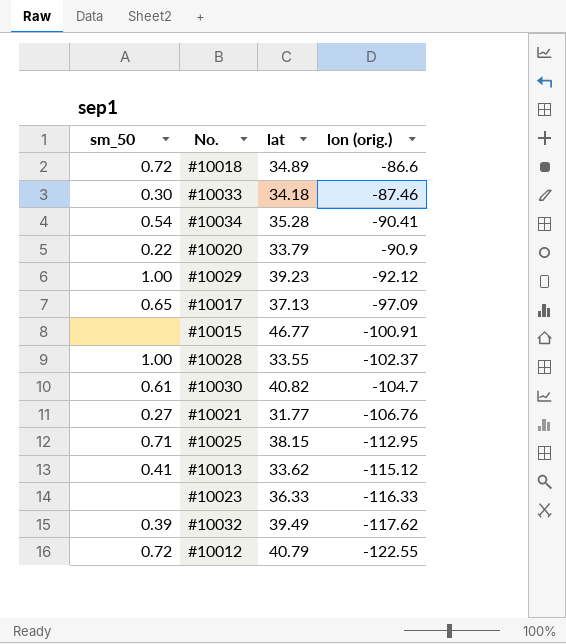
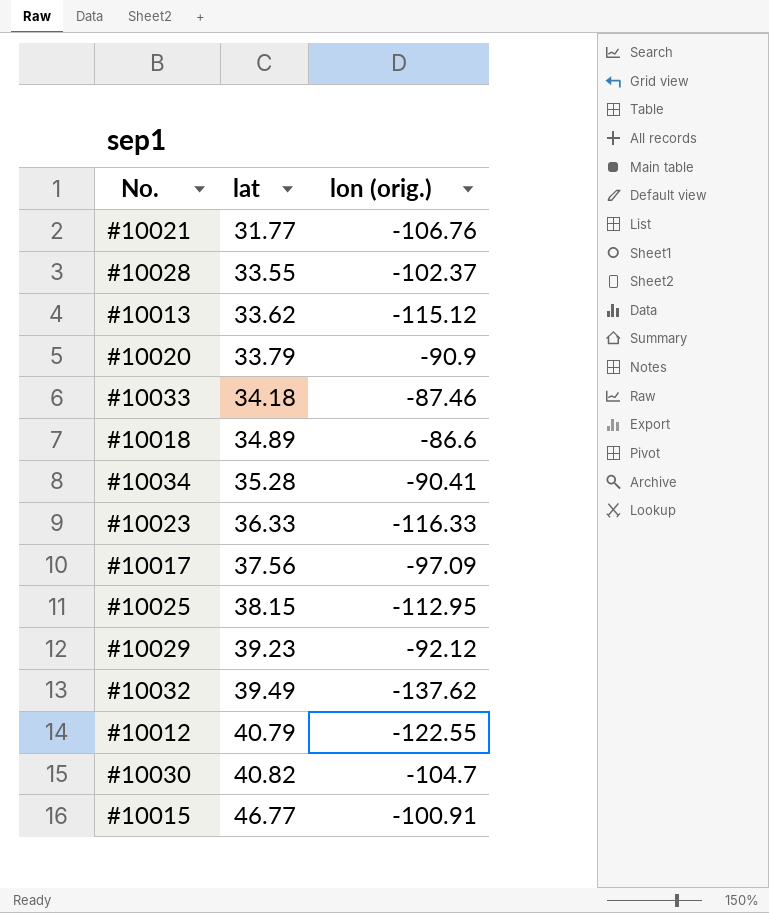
row order: lon (orig.) descending -> lat ascending
column sm_50 | position: 1 -> none
#10017 | lat: 37.13 -> 37.56
#10032 | lon (orig.): -117.62 -> -137.62

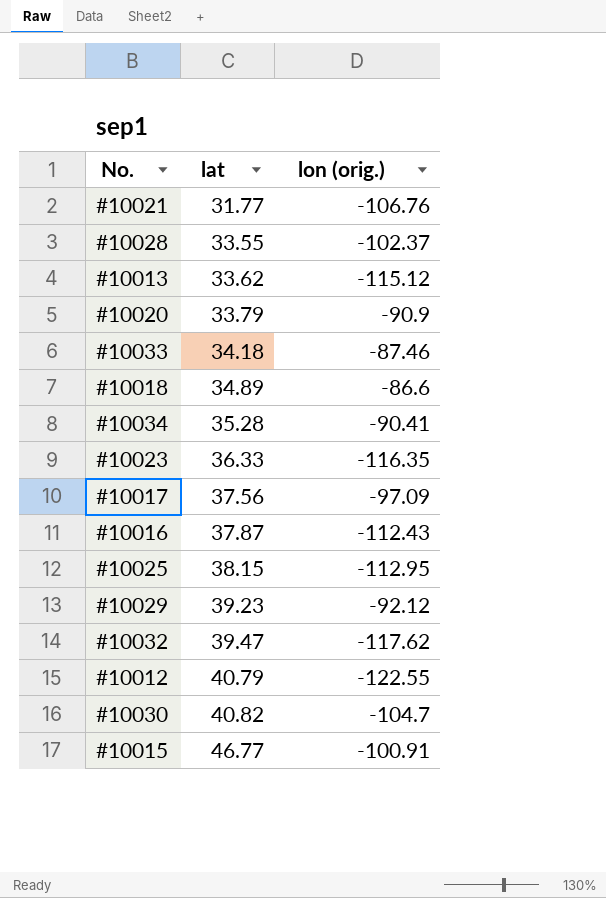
#10023 | lon (orig.): -116.33 -> -116.35
row #10016: none -> 37.87 | -112.43
#10032 | lat: 39.49 -> 39.47
#10032 | lon (orig.): -137.62 -> -117.62

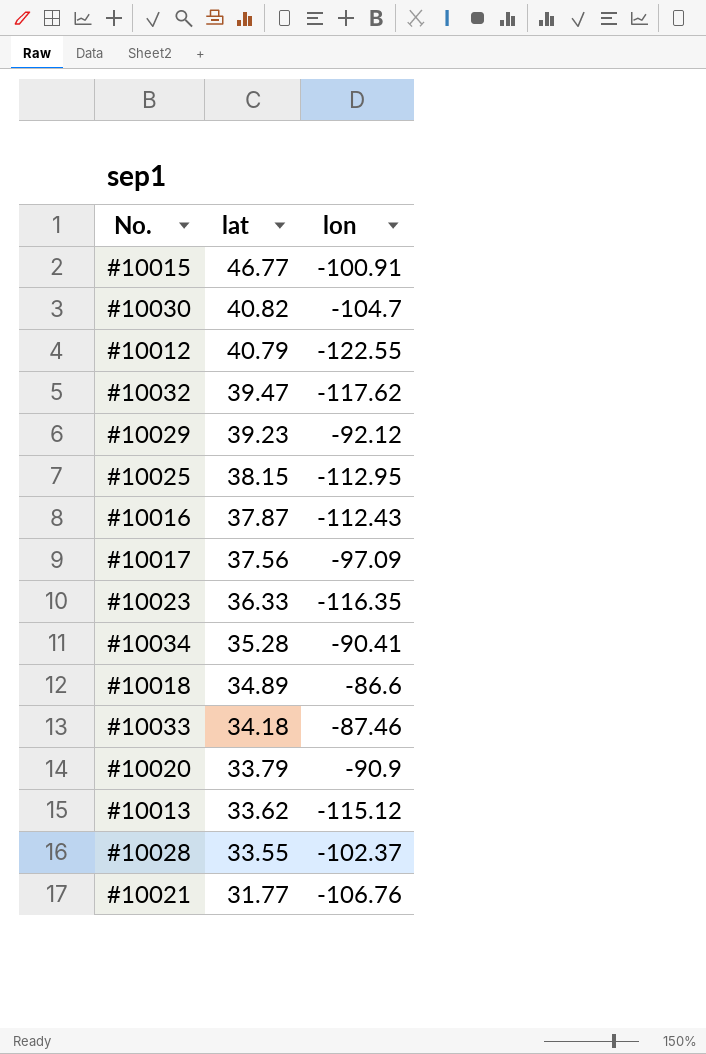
row order: lat ascending -> lat descending
column name: lon (orig.) -> lon

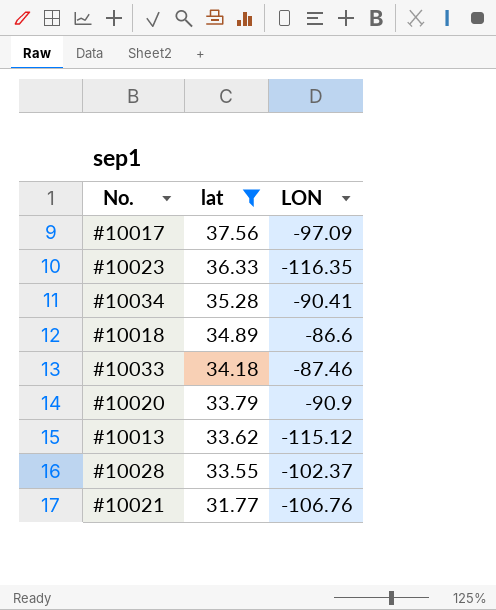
filter: none -> lat <= 37.56
column name: lon -> LON

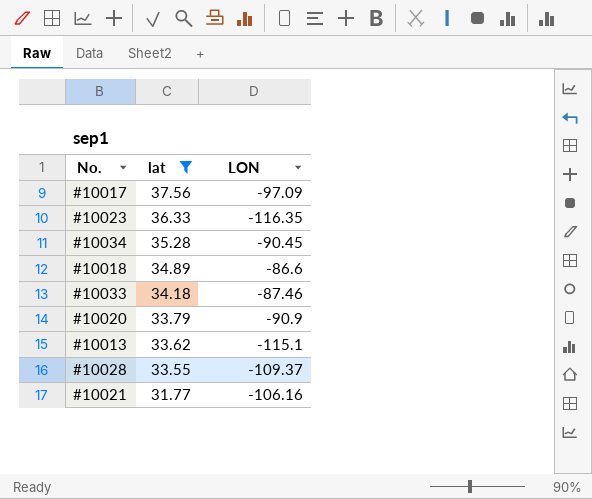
#10034 | LON: -90.41 -> -90.45
#10013 | LON: -115.12 -> -115.1
#10028 | LON: -102.37 -> -109.37
#10021 | LON: -106.76 -> -106.16

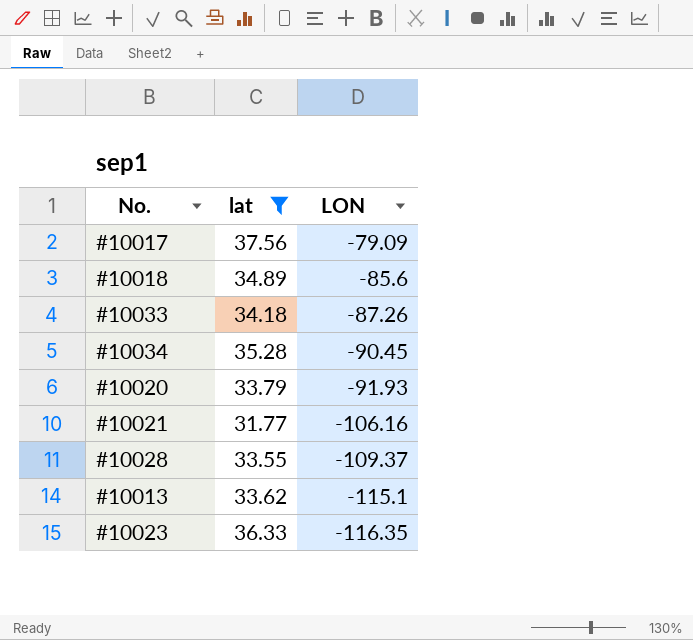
row order: lat descending -> LON descending
#10017 | LON: -97.09 -> -79.09
#10018 | LON: -86.6 -> -85.6
#10033 | LON: -87.46 -> -87.26
#10020 | LON: -90.9 -> -91.93

